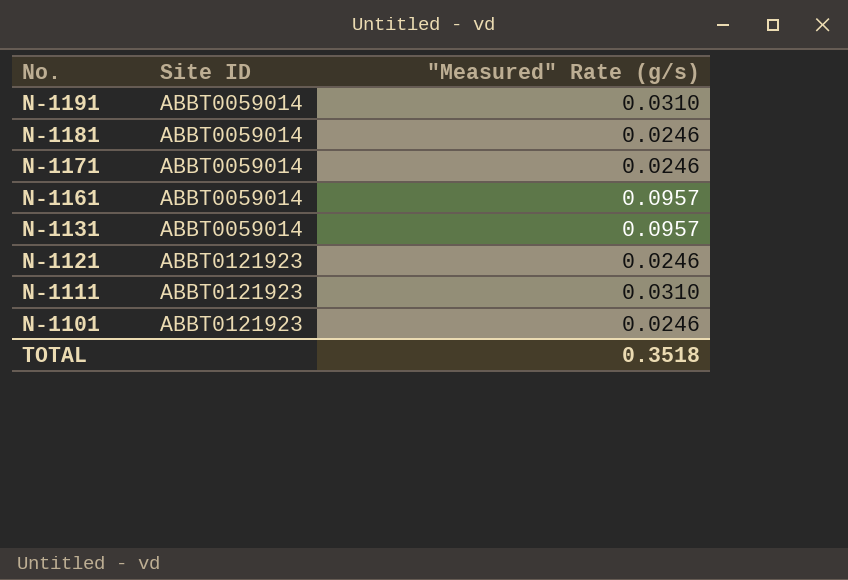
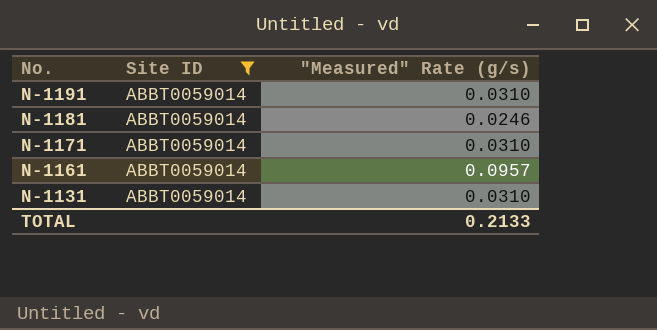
filter: none -> Site ID = ABBT0059014
N-1171 | "Measured" Rate (g/s): 0.0246 -> 0.0310
N-1131 | "Measured" Rate (g/s): 0.0957 -> 0.0310
TOTAL | "Measured" Rate (g/s): 0.3518 -> 0.2133

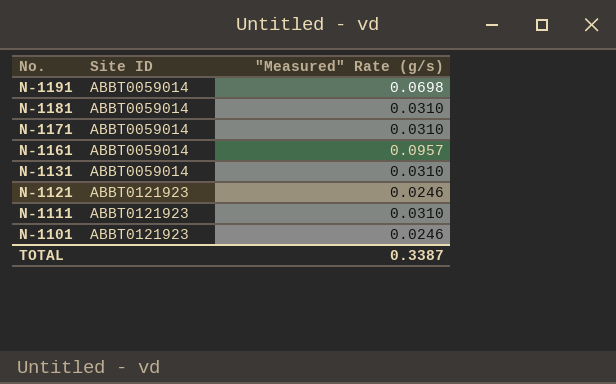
filter: Site ID = ABBT0059014 -> none
N-1191 | "Measured" Rate (g/s): 0.0310 -> 0.0698
N-1181 | "Measured" Rate (g/s): 0.0246 -> 0.0310
TOTAL | "Measured" Rate (g/s): 0.2133 -> 0.3387

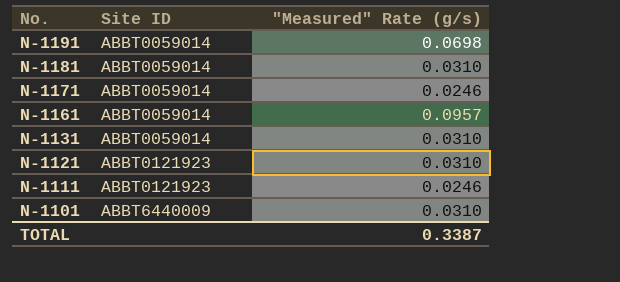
N-1171 | "Measured" Rate (g/s): 0.0310 -> 0.0246
N-1121 | "Measured" Rate (g/s): 0.0246 -> 0.0310
N-1111 | "Measured" Rate (g/s): 0.0310 -> 0.0246
N-1101 | Site ID: ABBT0121923 -> ABBT6440009
N-1101 | "Measured" Rate (g/s): 0.0246 -> 0.0310

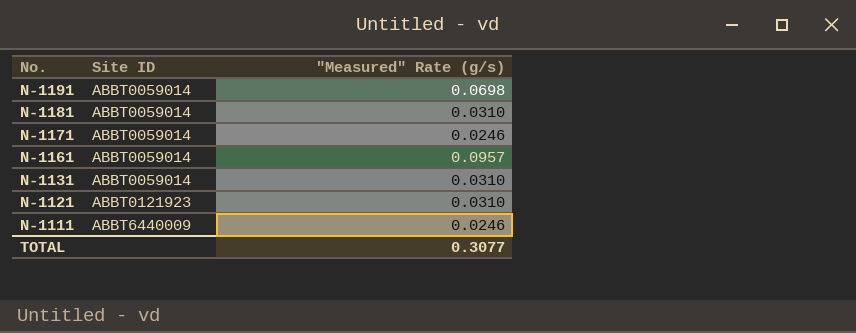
row N-1101: ABBT6440009 | 0.0310 -> none
N-1111 | Site ID: ABBT0121923 -> ABBT6440009
TOTAL | "Measured" Rate (g/s): 0.3387 -> 0.3077

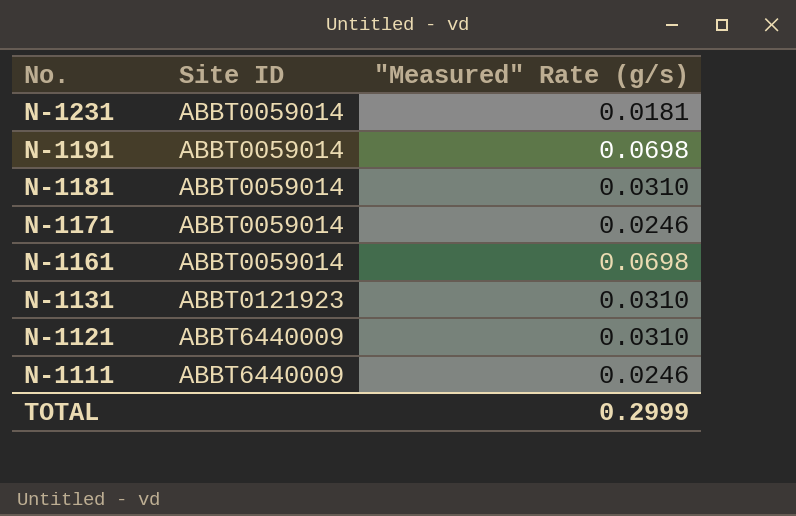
row N-1231: none -> ABBT0059014 | 0.0181
N-1161 | "Measured" Rate (g/s): 0.0957 -> 0.0698
N-1131 | Site ID: ABBT0059014 -> ABBT0121923
N-1121 | Site ID: ABBT0121923 -> ABBT6440009
TOTAL | "Measured" Rate (g/s): 0.3077 -> 0.2999

